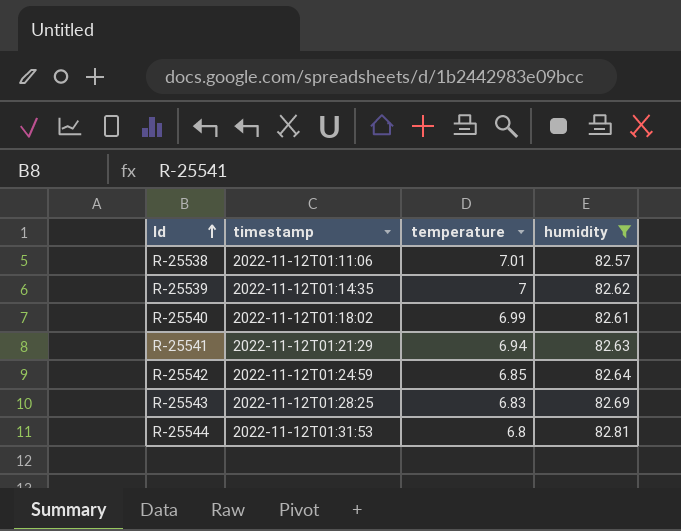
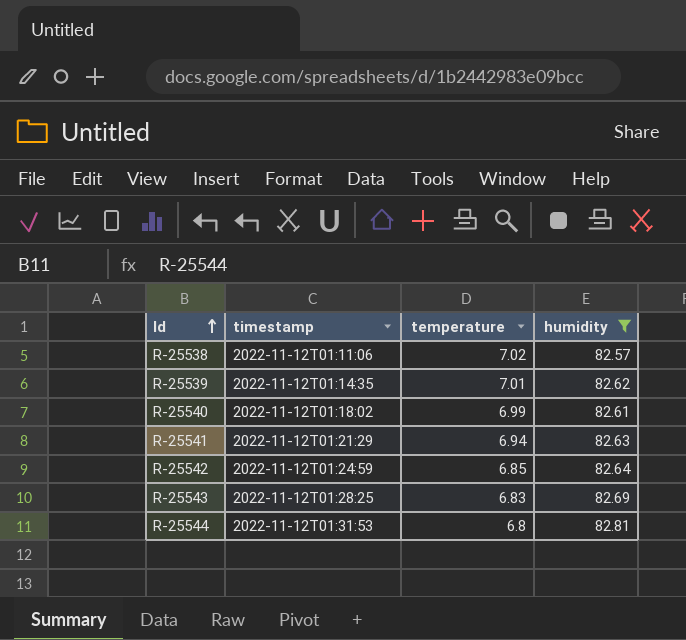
R-25538 | temperature: 7.01 -> 7.02
R-25539 | temperature: 7 -> 7.01

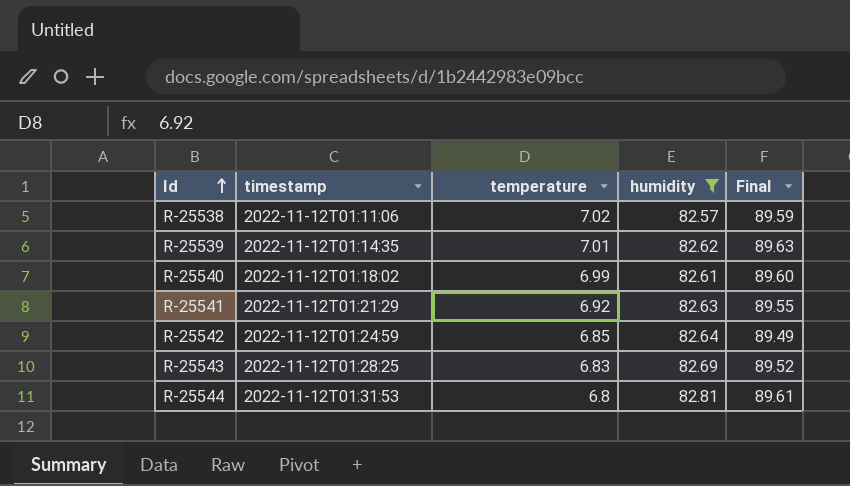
column Final | formula: none -> [temperature] + [humidity]
R-25541 | temperature: 6.94 -> 6.92

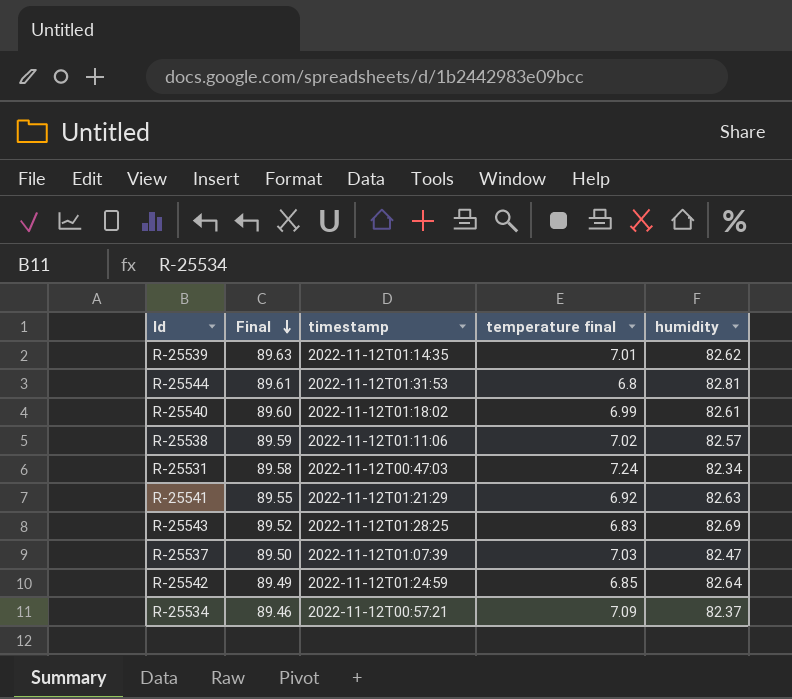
filter: humidity >= 82.57 -> none
row order: Id ascending -> Final descending
column Final | position: 5 -> 2
column name: temperature -> temperature final

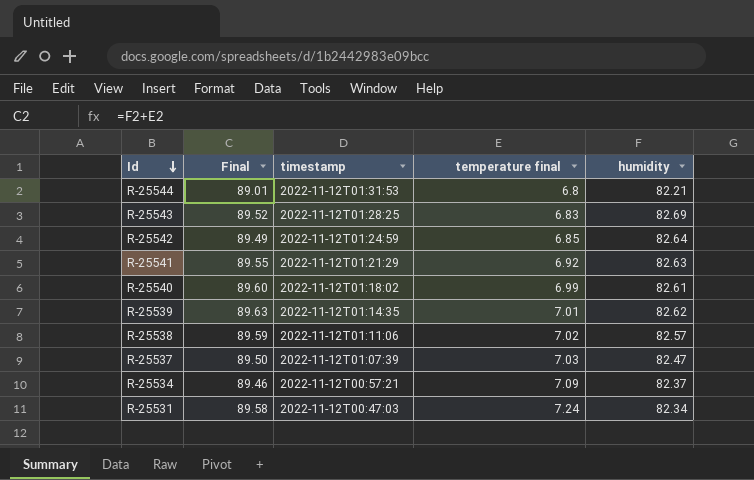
row order: Final descending -> Id descending
R-25544 | Final: 89.61 -> 89.01
R-25544 | humidity: 82.81 -> 82.21

